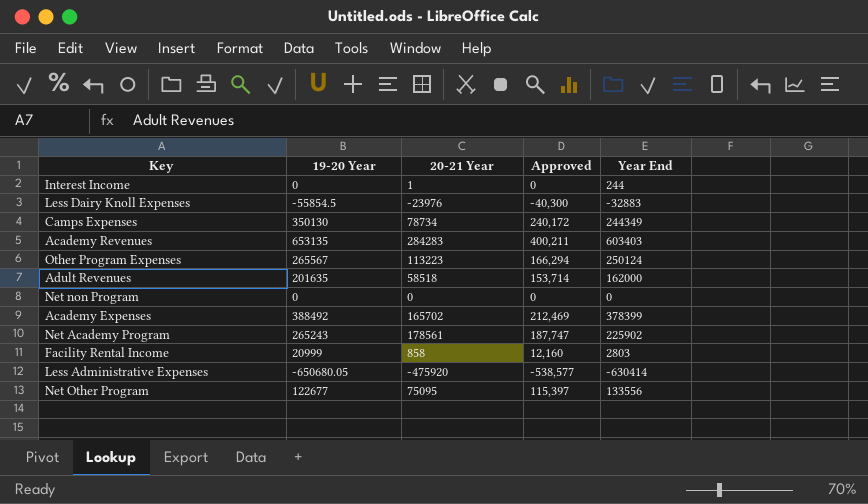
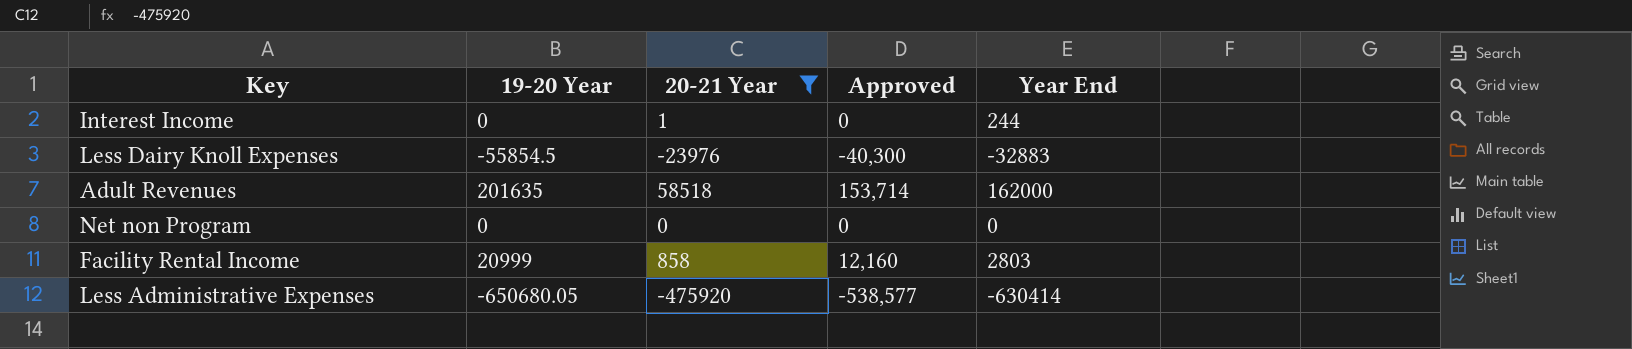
filter: none -> 20-21 Year <= 58518

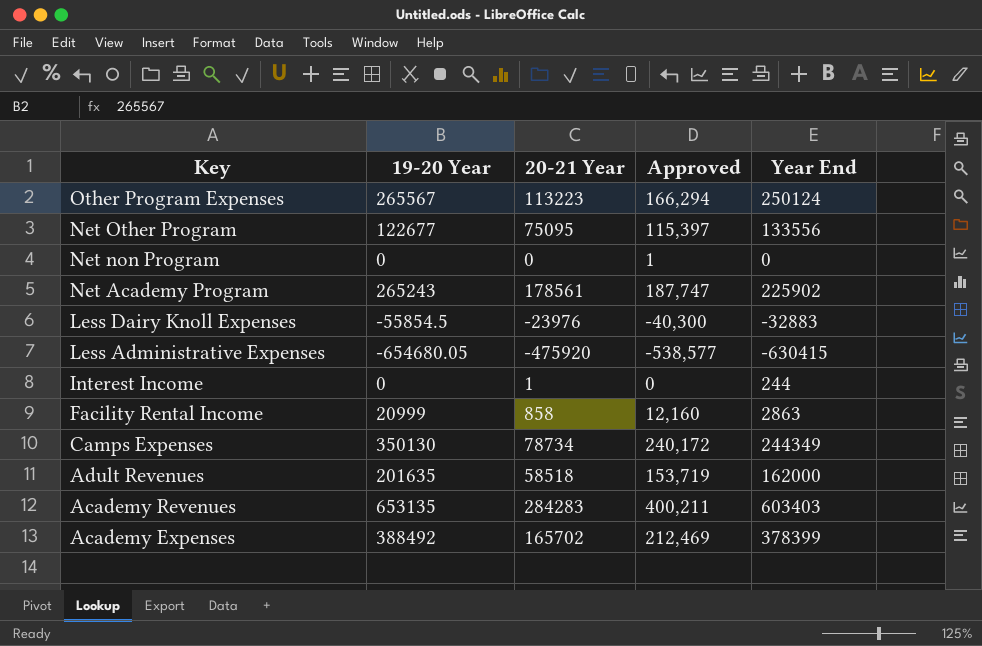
filter: 20-21 Year <= 58518 -> none
row order: none -> Key descending
Net non Program | Approved: 0 -> 1
Less Administrative Expenses | 19-20 Year: -650680.05 -> -654680.05
Less Administrative Expenses | Year End: -630414 -> -630415
Facility Rental Income | Year End: 2803 -> 2863
Adult Revenues | Approved: 153,714 -> 153,719

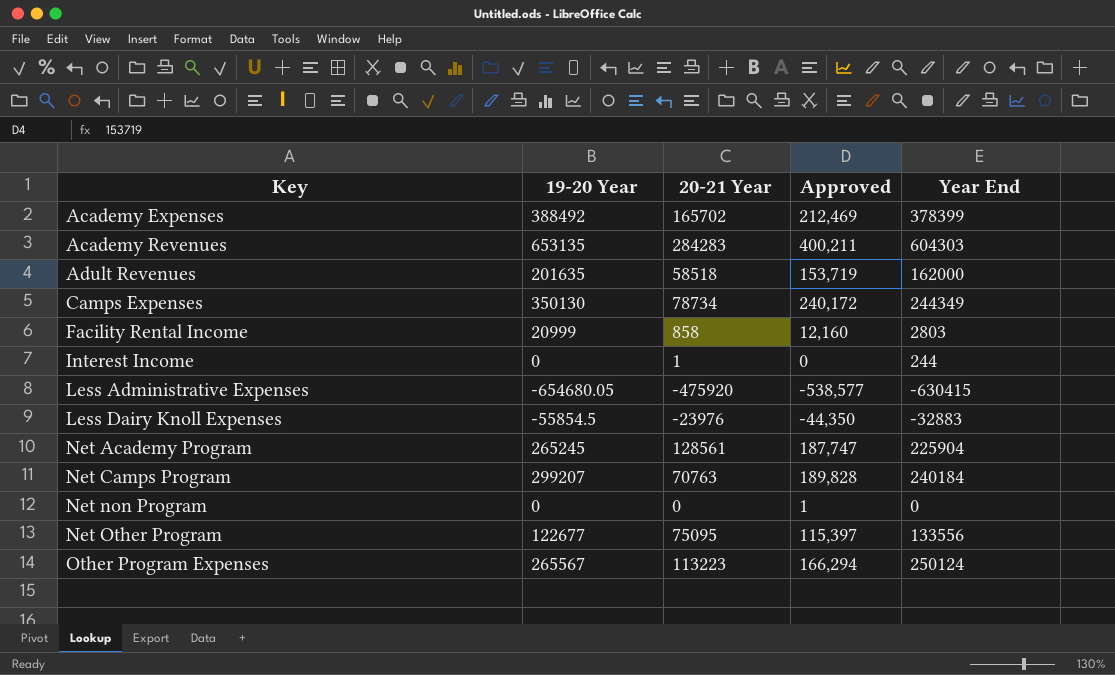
row order: Key descending -> Key ascending
Academy Revenues | Year End: 603403 -> 604303
Facility Rental Income | Year End: 2863 -> 2803
Less Dairy Knoll Expenses | Approved: -40,300 -> -44,350
Net Academy Program | 19-20 Year: 265243 -> 265245
Net Academy Program | 20-21 Year: 178561 -> 128561
Net Academy Program | Year End: 225902 -> 225904
row Net Camps Program: none -> 299207 | 70763 | 189,828 | 240184

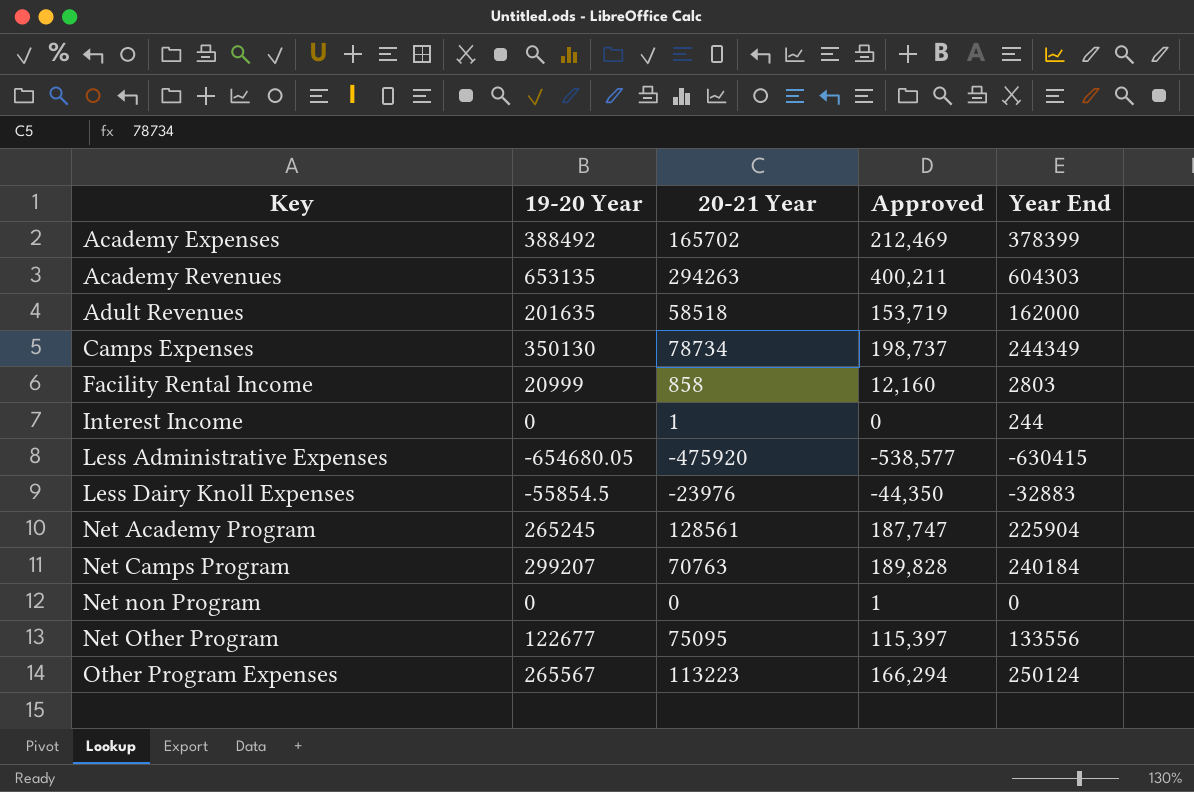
Academy Revenues | 20-21 Year: 284283 -> 294263
Camps Expenses | Approved: 240,172 -> 198,737

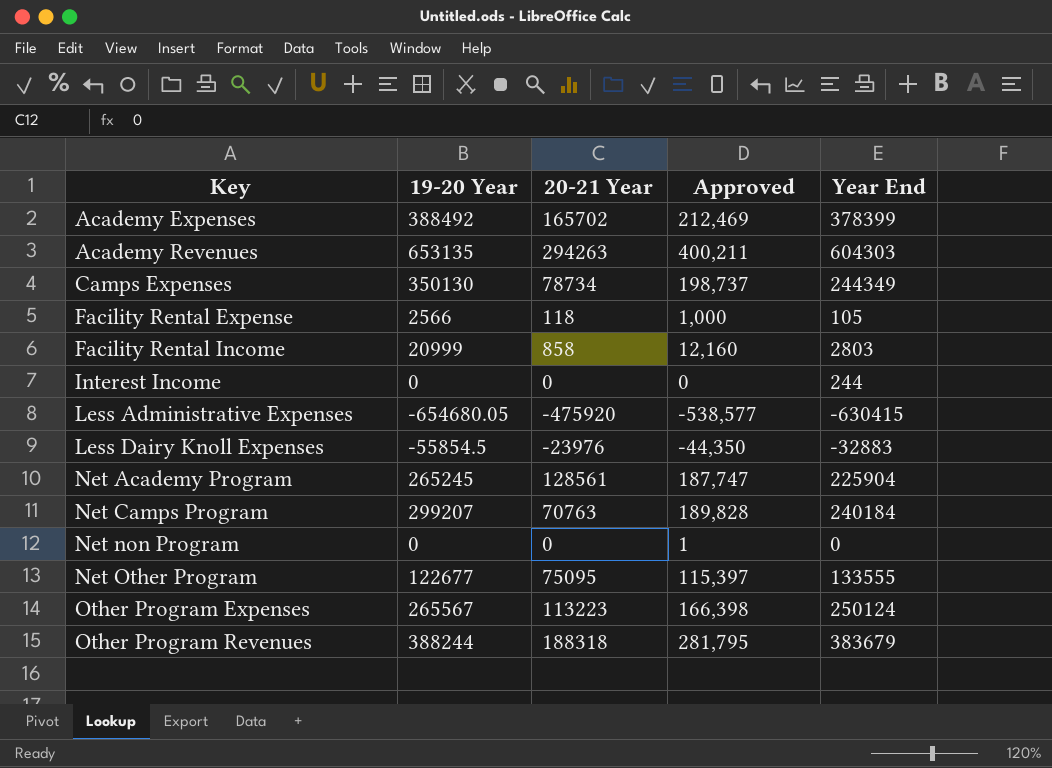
row Adult Revenues: 201635 | 58518 | 153,719 | 162000 -> none
row Facility Rental Expense: none -> 2566 | 118 | 1,000 | 105
Interest Income | 20-21 Year: 1 -> 0
Net Other Program | Year End: 133556 -> 133555
Other Program Expenses | Approved: 166,294 -> 166,398
row Other Program Revenues: none -> 388244 | 188318 | 281,795 | 383679

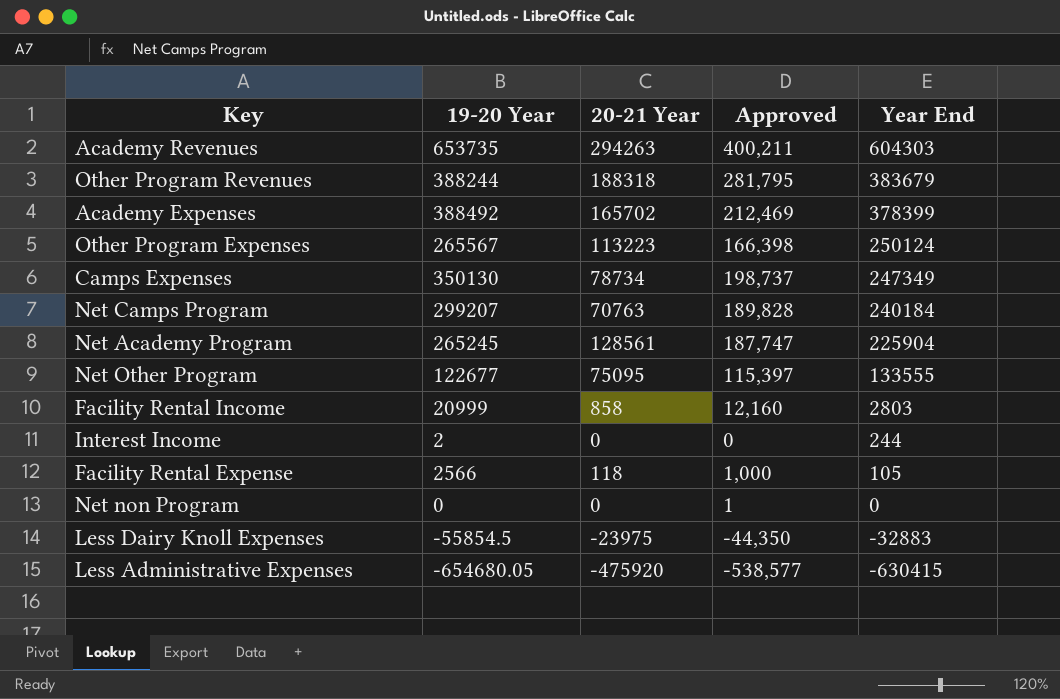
row order: Key ascending -> Year End descending
Academy Revenues | 19-20 Year: 653135 -> 653735
Camps Expenses | Year End: 244349 -> 247349
Interest Income | 19-20 Year: 0 -> 2
Less Dairy Knoll Expenses | 20-21 Year: -23976 -> -23975

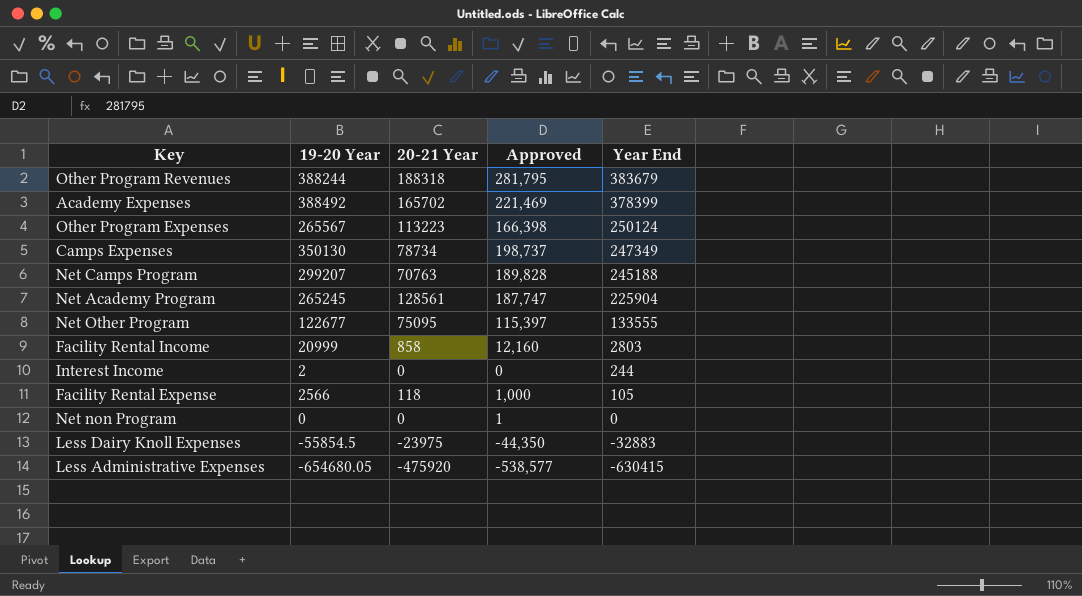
row Academy Revenues: 653735 | 294263 | 400,211 | 604303 -> none
Academy Expenses | Approved: 212,469 -> 221,469
Net Camps Program | Year End: 240184 -> 245188

